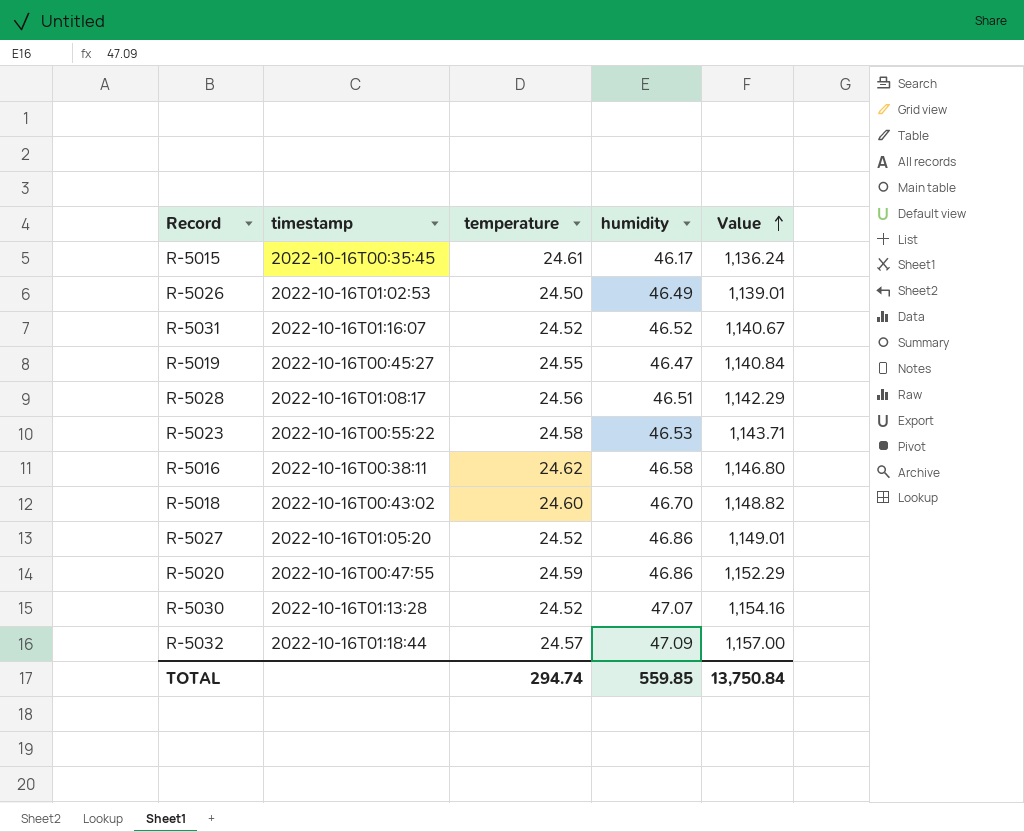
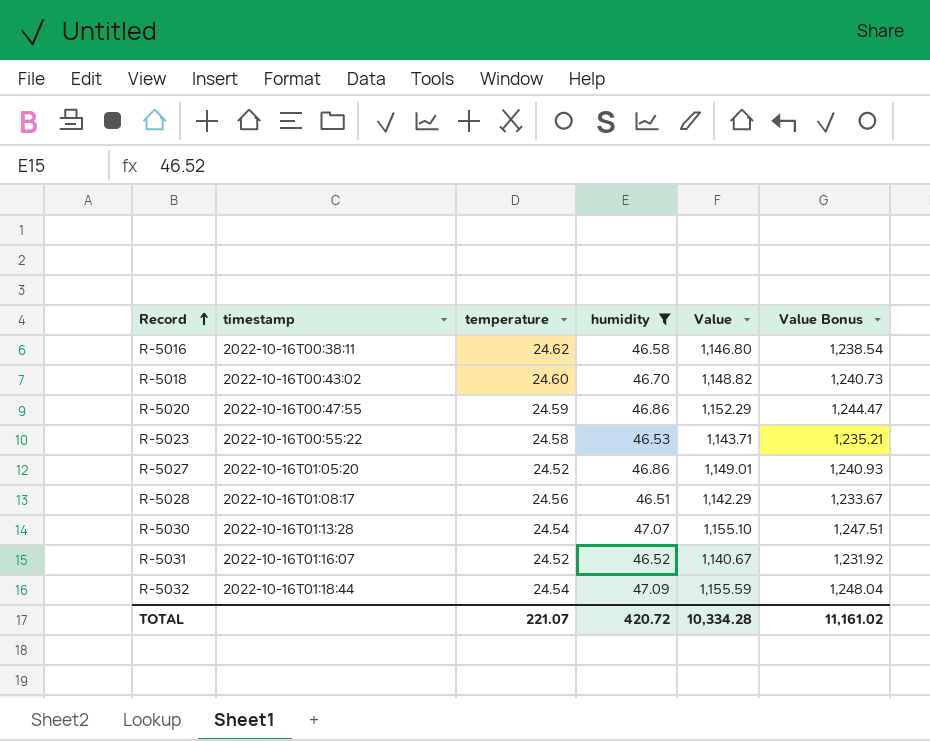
filter: none -> humidity >= 46.51
row order: Value ascending -> Record ascending
column Value Bonus | formula: none -> [Value] * 1.08
R-5030 | temperature: 24.52 -> 24.54
R-5030 | Value: 1,154.16 -> 1,155.10
R-5032 | temperature: 24.57 -> 24.54
R-5032 | Value: 1,157.00 -> 1,155.59
TOTAL | temperature: 294.74 -> 221.07
TOTAL | humidity: 559.85 -> 420.72
TOTAL | Value: 13,750.84 -> 10,334.28

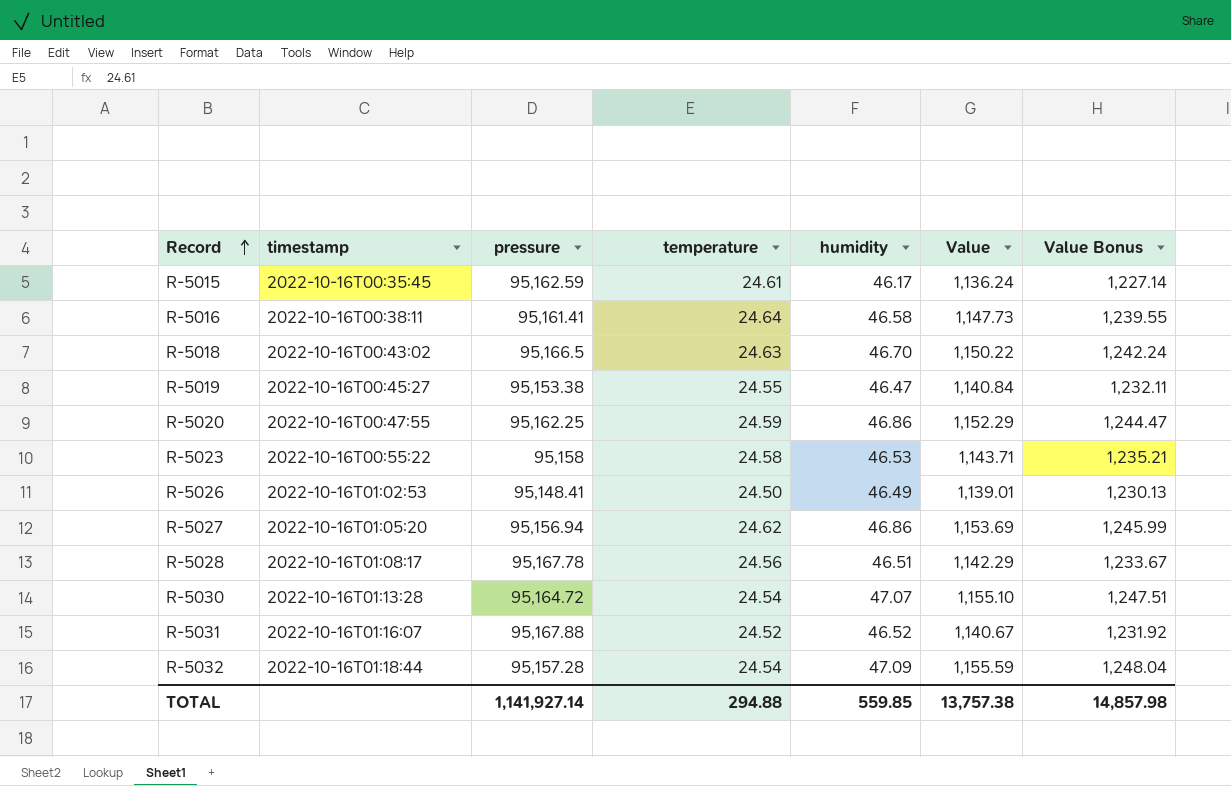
filter: humidity >= 46.51 -> none
column pressure | position: none -> 3
R-5016 | temperature: 24.62 -> 24.64
R-5016 | Value: 1,146.80 -> 1,147.73
R-5016 | Value Bonus: 1,238.54 -> 1,239.55
R-5018 | temperature: 24.60 -> 24.63
R-5018 | Value: 1,148.82 -> 1,150.22
R-5018 | Value Bonus: 1,240.73 -> 1,242.24
R-5027 | temperature: 24.52 -> 24.62
R-5027 | Value: 1,149.01 -> 1,153.69
R-5027 | Value Bonus: 1,240.93 -> 1,245.99
TOTAL | temperature: 221.07 -> 294.88
TOTAL | humidity: 420.72 -> 559.85
TOTAL | Value: 10,334.28 -> 13,757.38
TOTAL | Value Bonus: 11,161.02 -> 14,857.98

